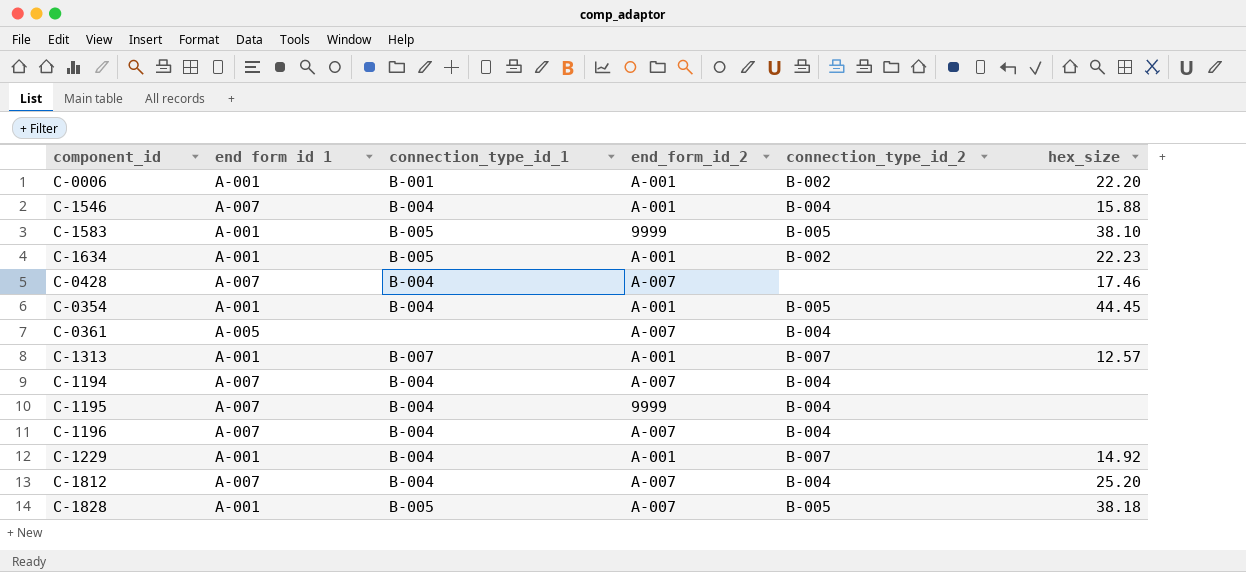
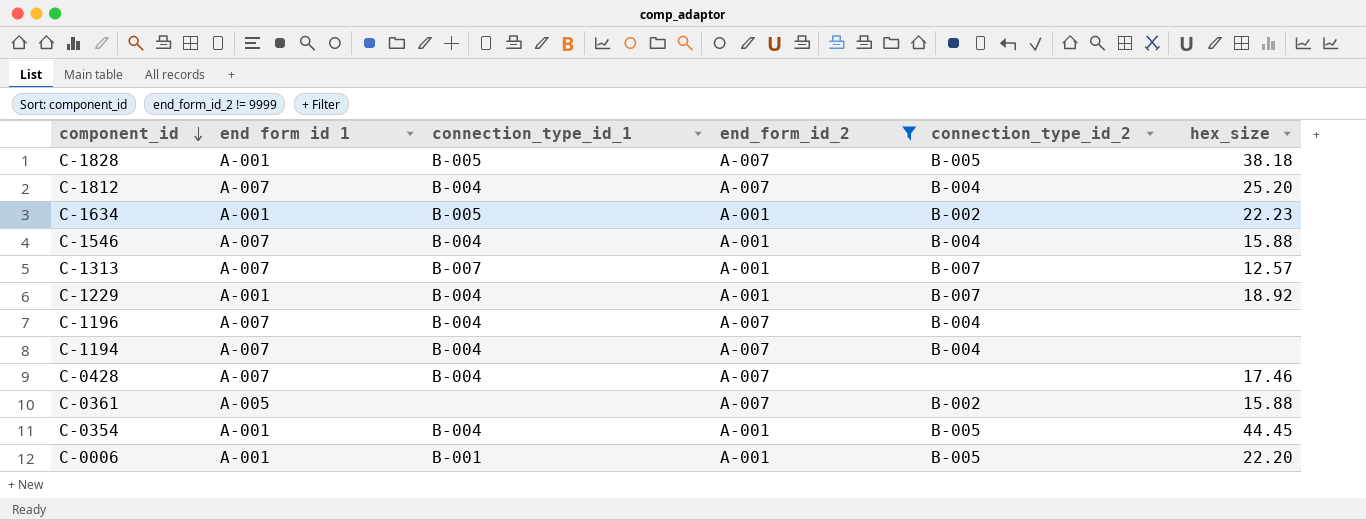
filter: none -> end_form_id_2 != 9999
row order: none -> component_id descending
C-1313 | end form id 1: A-001 -> A-007
C-1229 | hex_size: 14.92 -> 18.92
C-0361 | connection_type_id_2: B-004 -> B-002
C-0361 | hex_size: none -> 15.88
C-0006 | connection_type_id_2: B-002 -> B-005

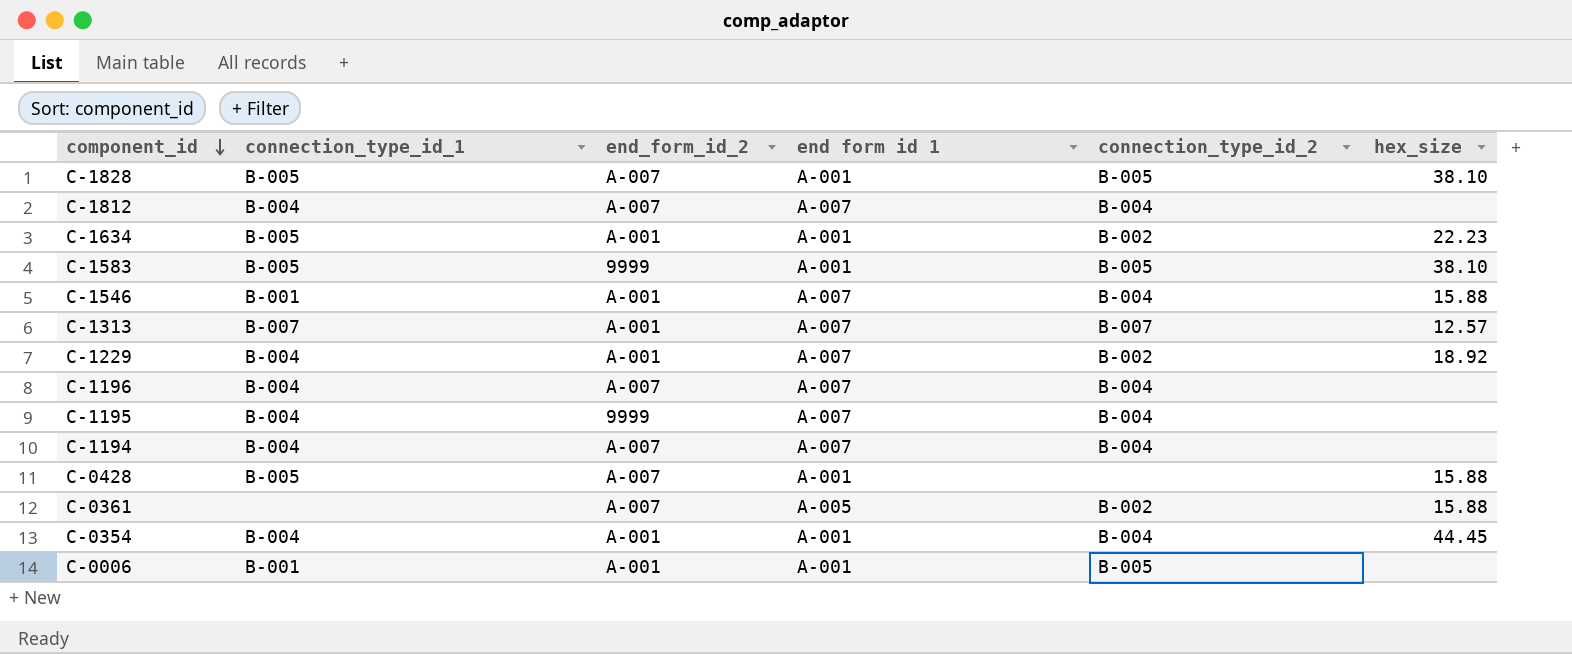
filter: end_form_id_2 != 9999 -> none
column end form id 1 | position: 2 -> 4
C-1828 | hex_size: 38.18 -> 38.10
C-1812 | hex_size: 25.20 -> none
C-1546 | connection_type_id_1: B-004 -> B-001
C-1229 | end form id 1: A-001 -> A-007
C-1229 | connection_type_id_2: B-007 -> B-002
C-0428 | connection_type_id_1: B-004 -> B-005
C-0428 | end form id 1: A-007 -> A-001
C-0428 | hex_size: 17.46 -> 15.88
C-0354 | connection_type_id_2: B-005 -> B-004
C-0006 | hex_size: 22.20 -> none

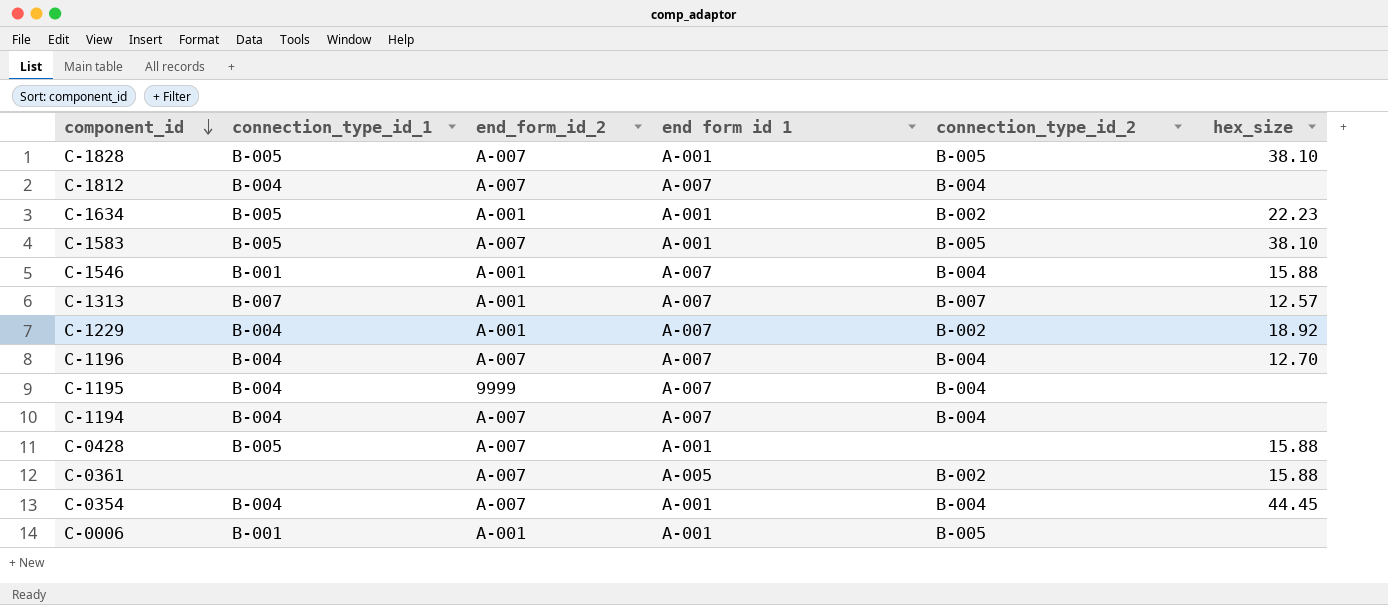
C-1583 | end_form_id_2: 9999 -> A-007
C-1196 | hex_size: none -> 12.70
C-0354 | end_form_id_2: A-001 -> A-007

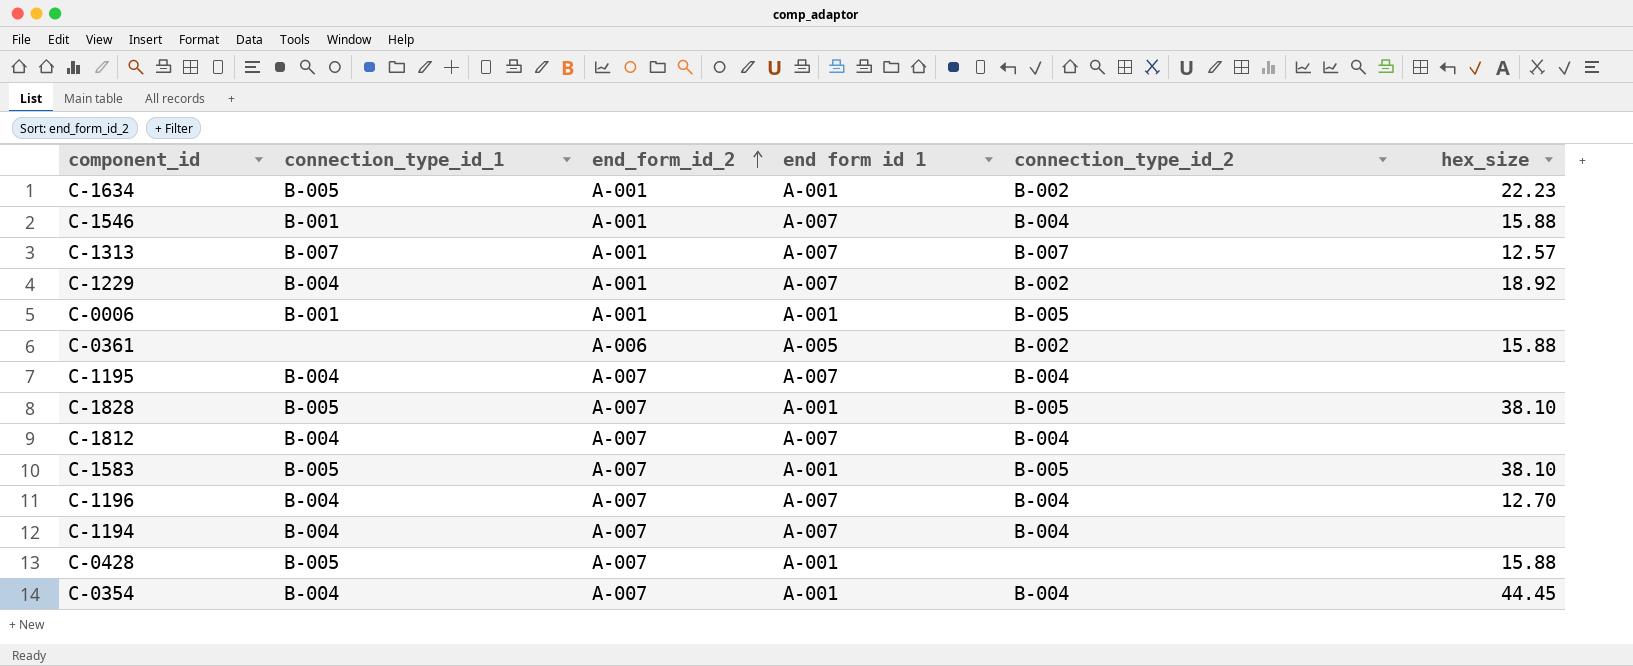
row order: component_id descending -> end_form_id_2 ascending
C-0361 | end_form_id_2: A-007 -> A-006
C-1195 | end_form_id_2: 9999 -> A-007

